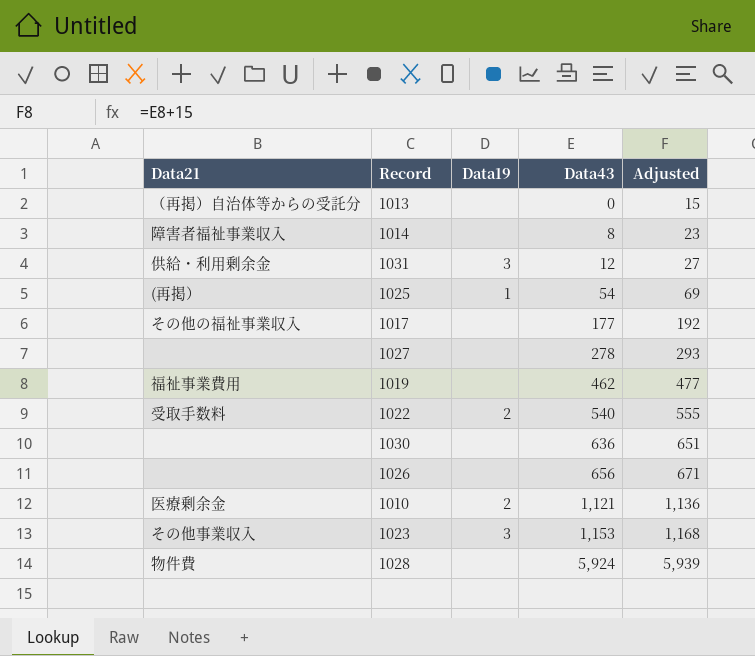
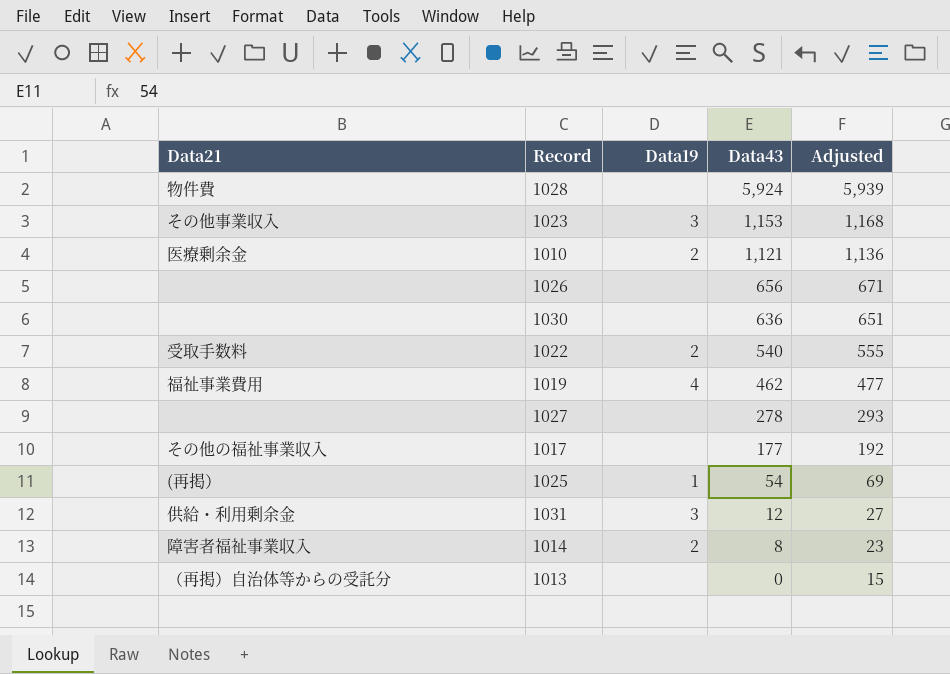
row order: Data43 ascending -> Data43 descending
1019 | Data19: none -> 4
1014 | Data19: none -> 2

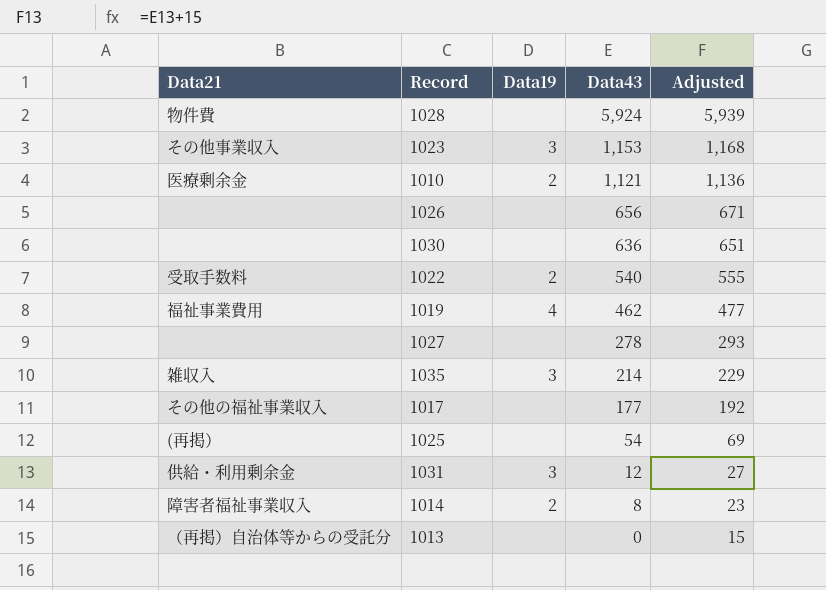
row 1035: none -> 雑収入 | 3 | 214 | 229
1025 | Data19: 1 -> none

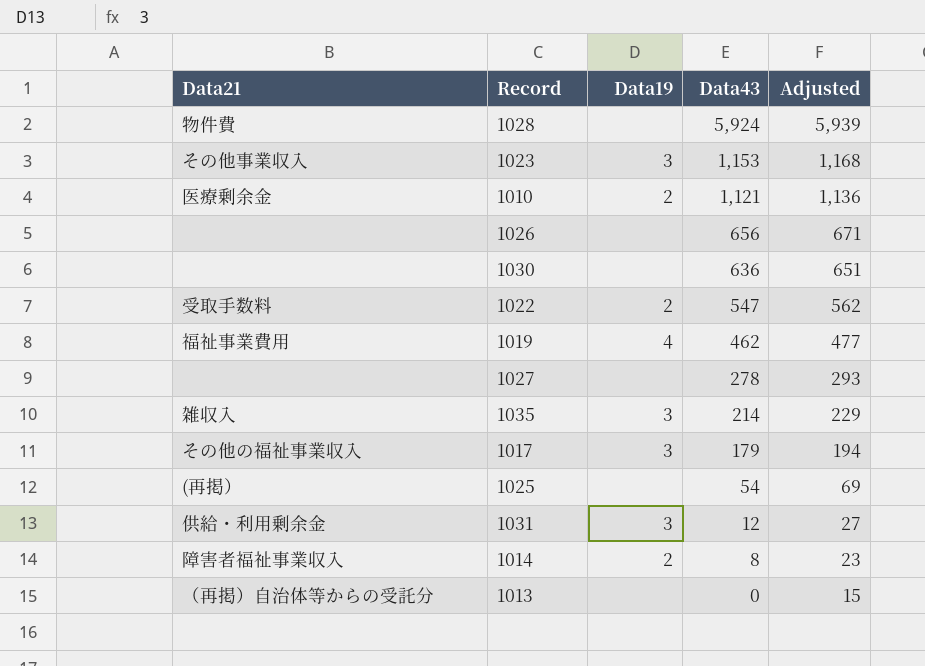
1022 | Data43: 540 -> 547
1022 | Adjusted: 555 -> 562
1017 | Data19: none -> 3
1017 | Data43: 177 -> 179
1017 | Adjusted: 192 -> 194

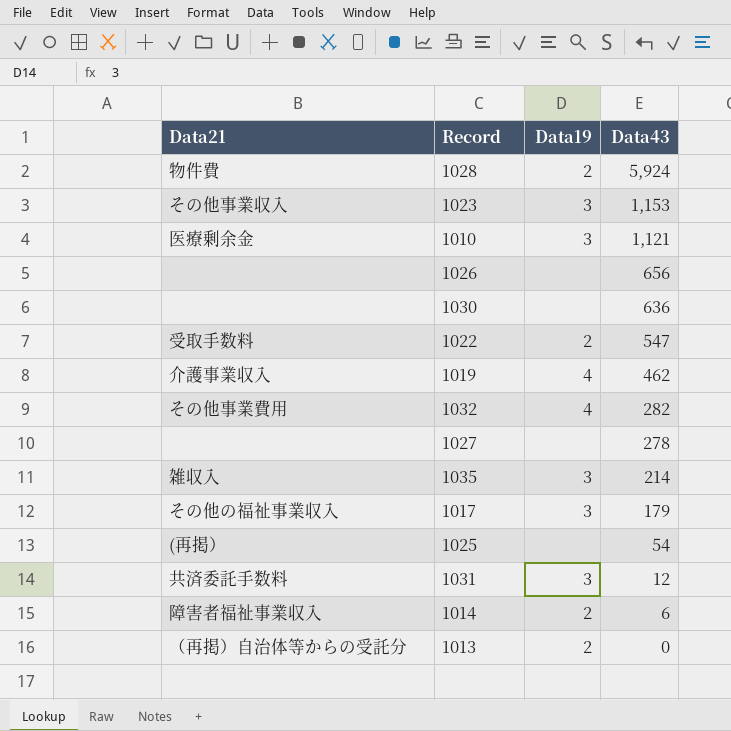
column Adjusted | formula: [Data43] + 15 -> none
1028 | Data19: none -> 2
1010 | Data19: 2 -> 3
1019 | Data21: 福祉事業費用 -> 介護事業収入
row 1032: none -> その他事業費用 | 4 | 282
1031 | Data21: 供給・利用剰余金 -> 共済委託手数料
1014 | Data43: 8 -> 6
1013 | Data19: none -> 2

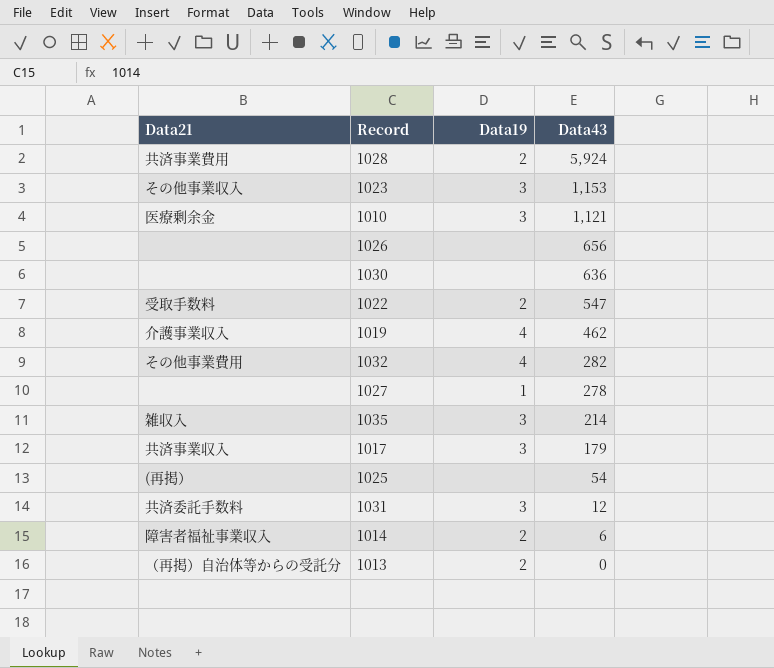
1028 | Data21: 物件費 -> 共済事業費用
1027 | Data19: none -> 1
1017 | Data21: その他の福祉事業収入 -> 共済事業収入

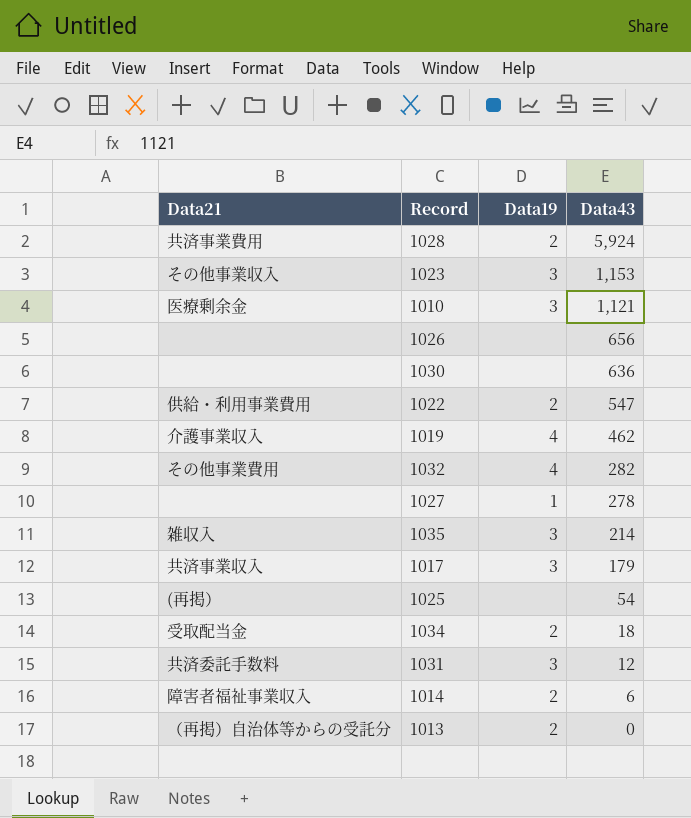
1022 | Data21: 受取手数料 -> 供給・利用事業費用
row 1034: none -> 受取配当金 | 2 | 18

